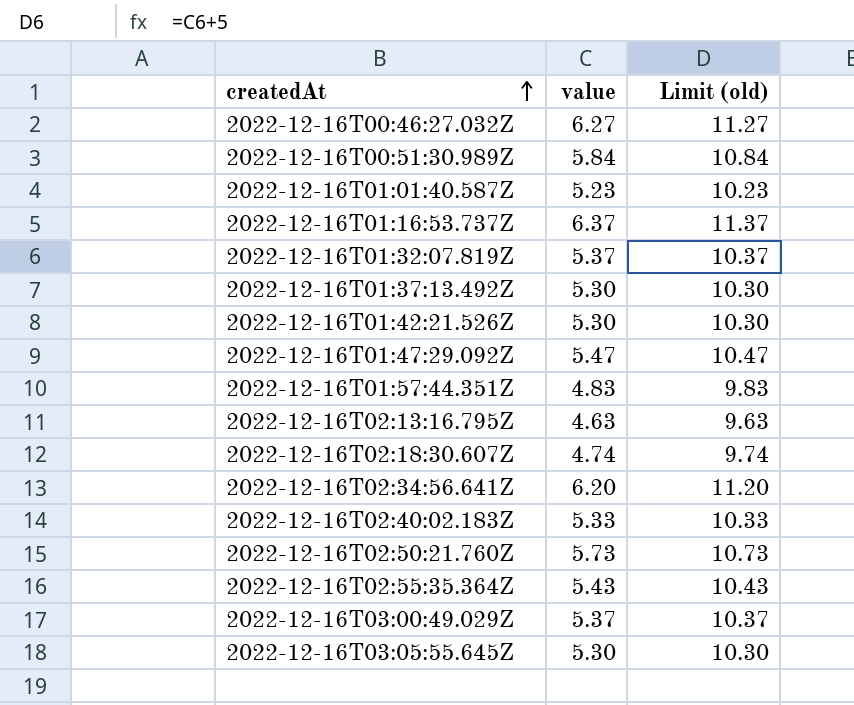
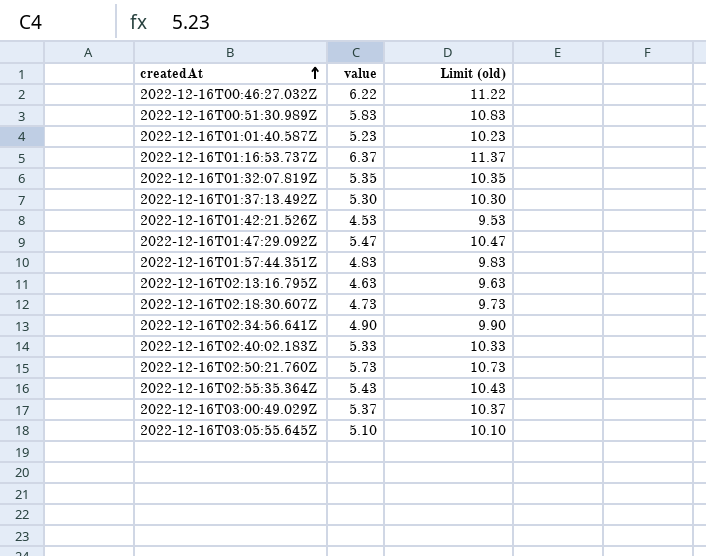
2022-12-16T00:46:27.032Z | value: 6.27 -> 6.22
2022-12-16T00:46:27.032Z | Limit (old): 11.27 -> 11.22
2022-12-16T00:51:30.989Z | value: 5.84 -> 5.83
2022-12-16T00:51:30.989Z | Limit (old): 10.84 -> 10.83
2022-12-16T01:32:07.819Z | value: 5.37 -> 5.35
2022-12-16T01:32:07.819Z | Limit (old): 10.37 -> 10.35
2022-12-16T01:42:21.526Z | value: 5.30 -> 4.53
2022-12-16T01:42:21.526Z | Limit (old): 10.30 -> 9.53
2022-12-16T02:18:30.607Z | value: 4.74 -> 4.73
2022-12-16T02:18:30.607Z | Limit (old): 9.74 -> 9.73
2022-12-16T02:34:56.641Z | value: 6.20 -> 4.90
2022-12-16T02:34:56.641Z | Limit (old): 11.20 -> 9.90
2022-12-16T03:05:55.645Z | value: 5.30 -> 5.10
2022-12-16T03:05:55.645Z | Limit (old): 10.30 -> 10.10

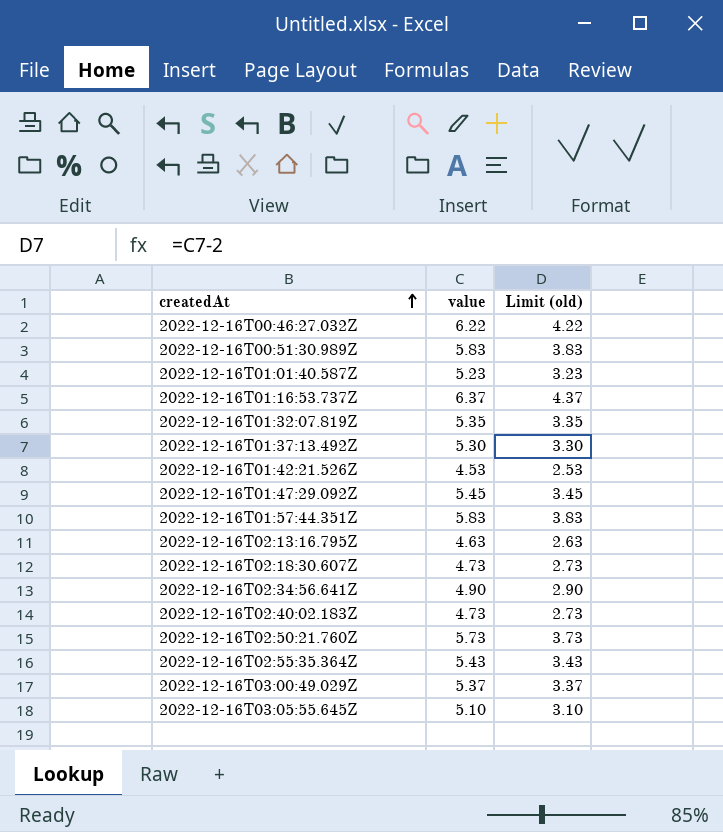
column Limit (old) | formula: [value] + 5 -> [value] - 2
2022-12-16T01:47:29.092Z | value: 5.47 -> 5.45
2022-12-16T01:57:44.351Z | value: 4.83 -> 5.83
2022-12-16T02:40:02.183Z | value: 5.33 -> 4.73

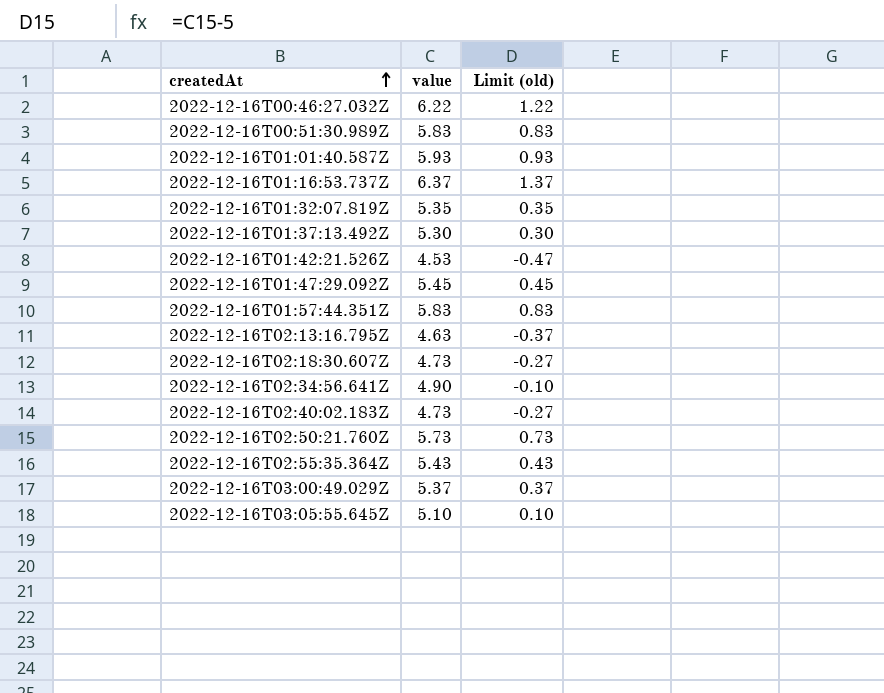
column Limit (old) | formula: [value] - 2 -> [value] - 5
2022-12-16T01:01:40.587Z | value: 5.23 -> 5.93

